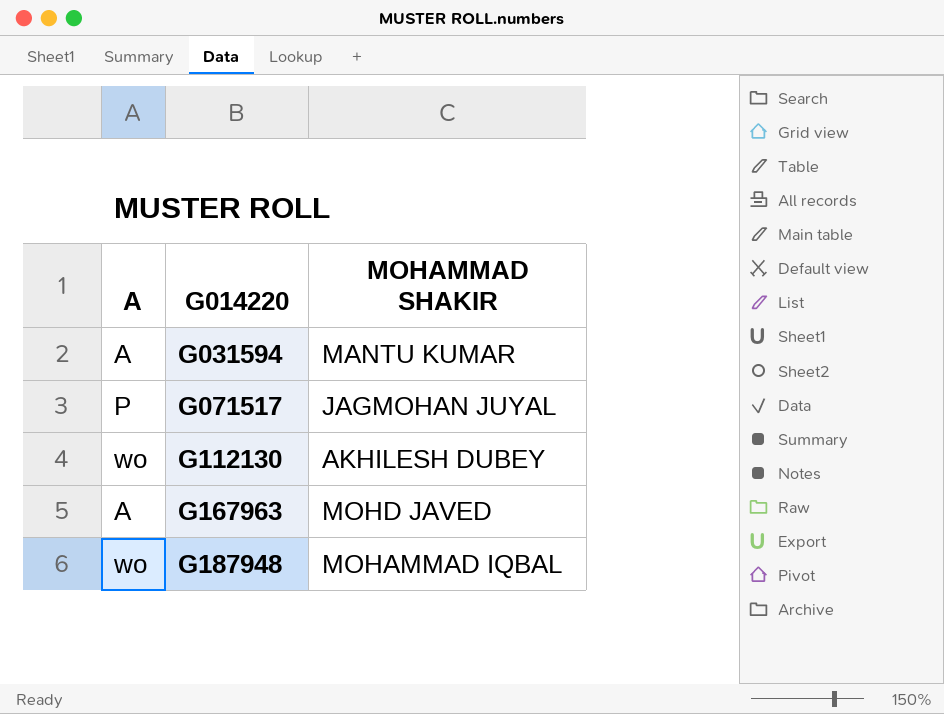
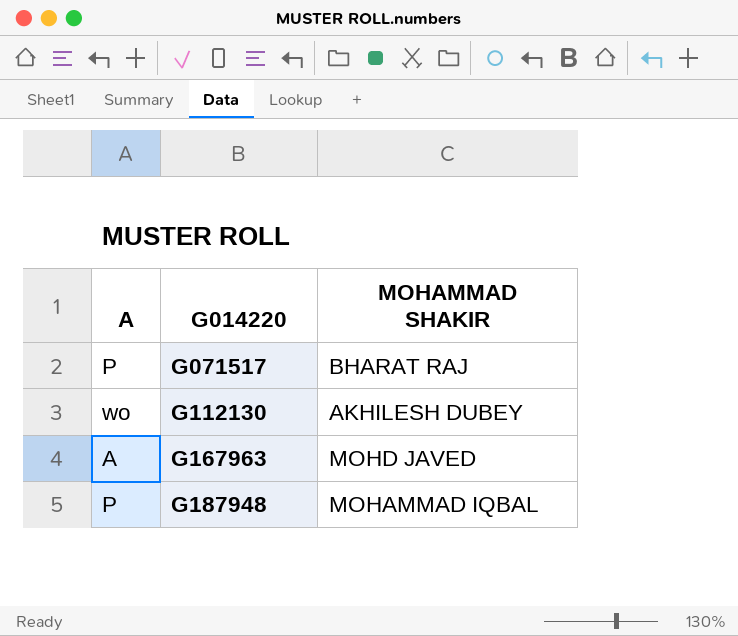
row G031594: A | MANTU KUMAR -> none
G071517 | MOHAMMAD SHAKIR: JAGMOHAN JUYAL -> BHARAT RAJ
G187948 | A: wo -> P

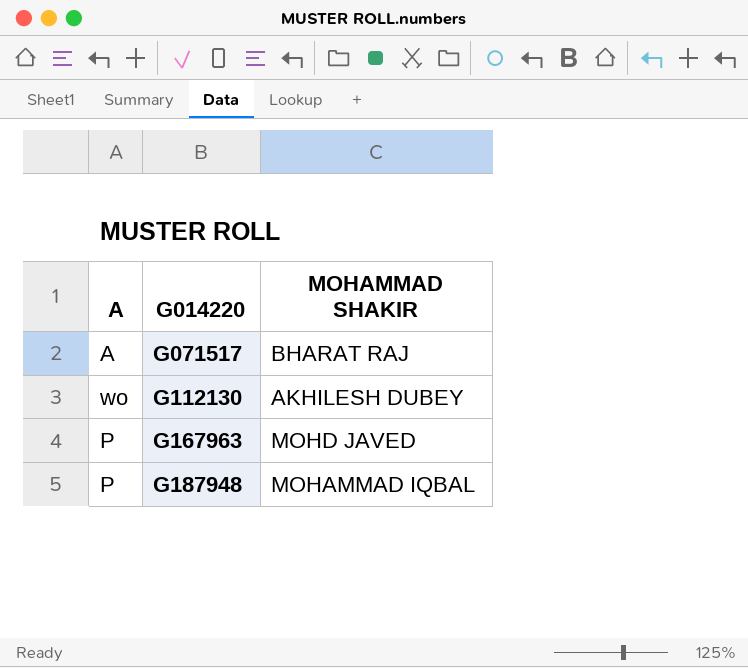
G071517 | A: P -> A
G167963 | A: A -> P

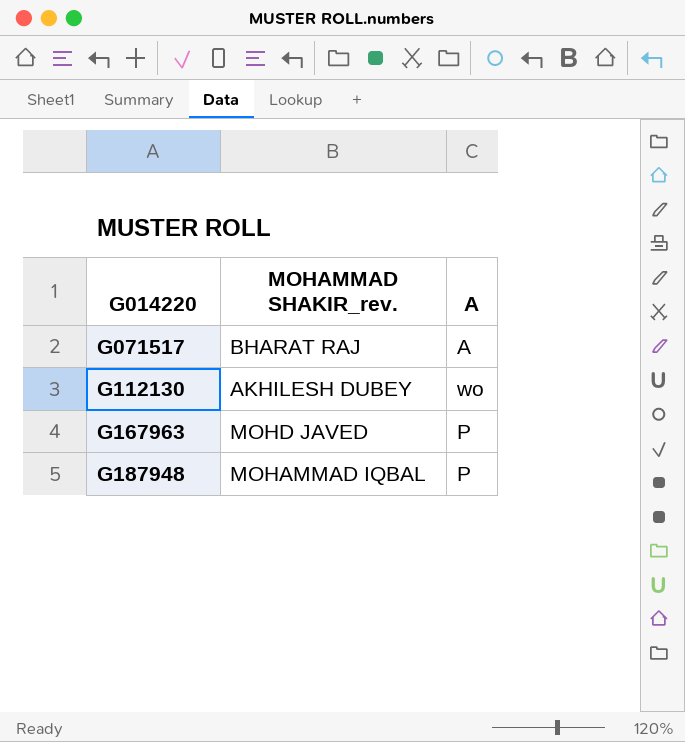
column name: MOHAMMAD SHAKIR -> MOHAMMAD SHAKIR_rev.
column A | position: 1 -> 3

